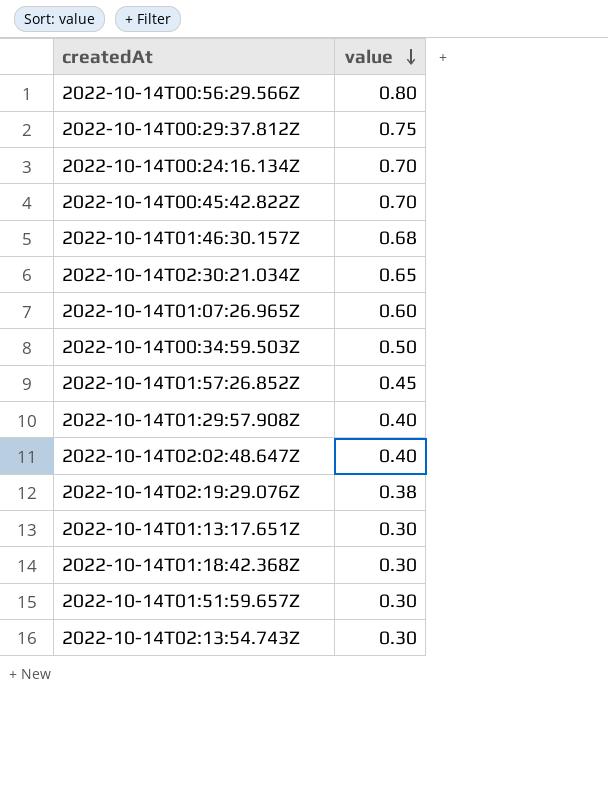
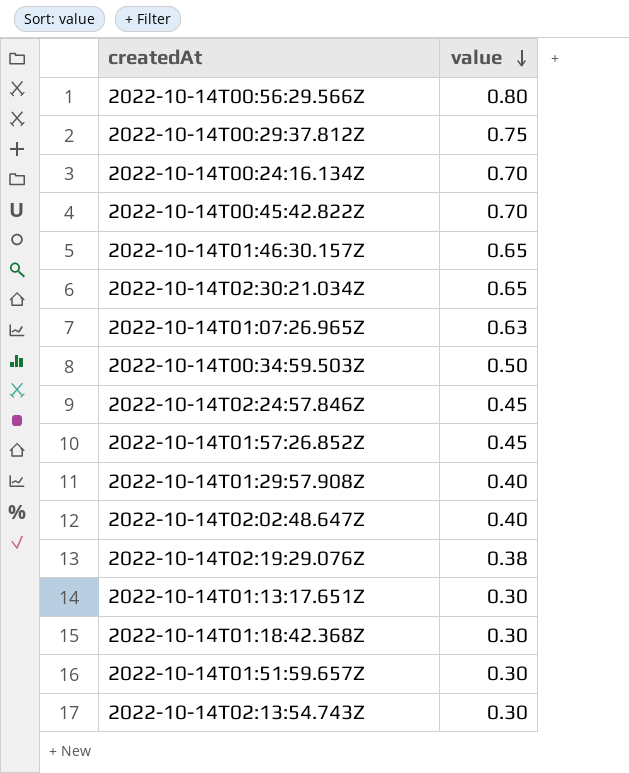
2022-10-14T01:46:30.157Z | value: 0.68 -> 0.65
2022-10-14T01:07:26.965Z | value: 0.60 -> 0.63
row 2022-10-14T02:24:57.846Z: none -> 0.45

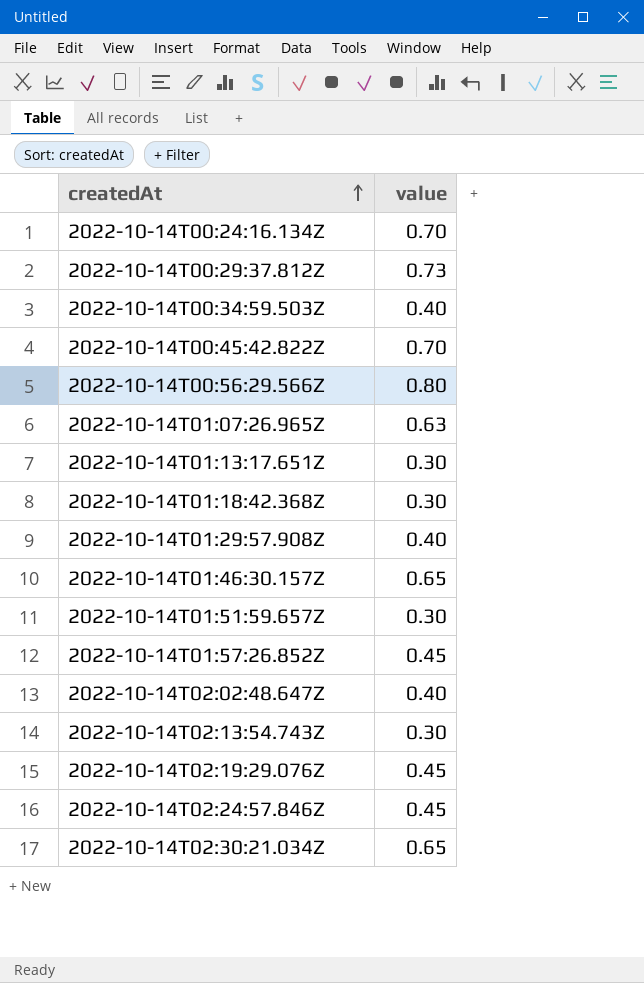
row order: value descending -> createdAt ascending
2022-10-14T00:29:37.812Z | value: 0.75 -> 0.73
2022-10-14T00:34:59.503Z | value: 0.50 -> 0.40
2022-10-14T02:19:29.076Z | value: 0.38 -> 0.45

